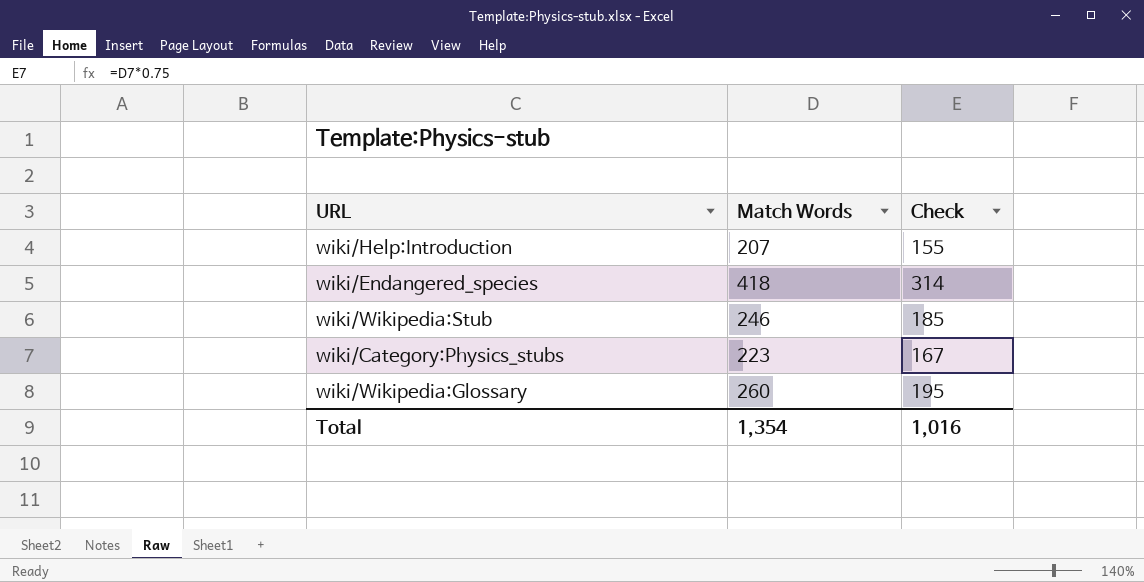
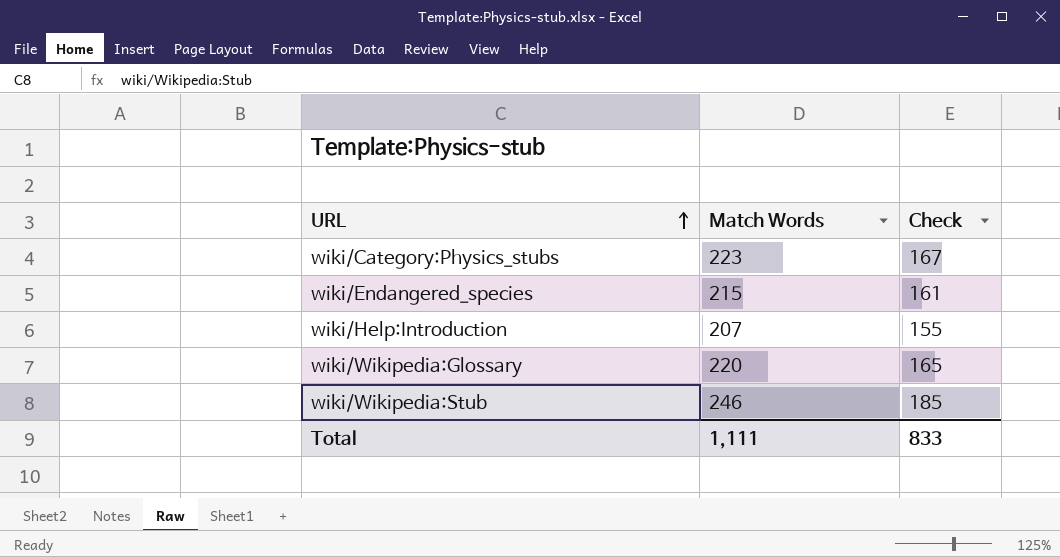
row order: none -> URL ascending
wiki/Endangered_species | Match Words: 418 -> 215
wiki/Endangered_species | Check: 314 -> 161
wiki/Wikipedia:Glossary | Match Words: 260 -> 220
wiki/Wikipedia:Glossary | Check: 195 -> 165
Total | Match Words: 1,354 -> 1,111
Total | Check: 1,016 -> 833

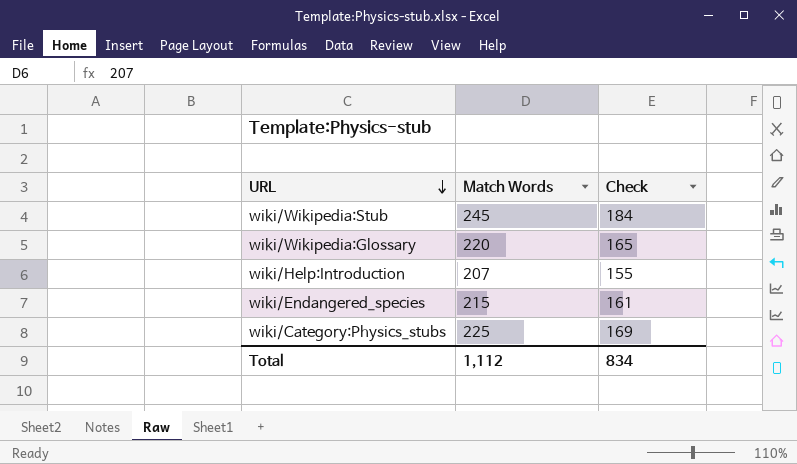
row order: URL ascending -> URL descending
wiki/Wikipedia:Stub | Match Words: 246 -> 245
wiki/Wikipedia:Stub | Check: 185 -> 184
wiki/Category:Physics_stubs | Match Words: 223 -> 225
wiki/Category:Physics_stubs | Check: 167 -> 169
Total | Match Words: 1,111 -> 1,112
Total | Check: 833 -> 834

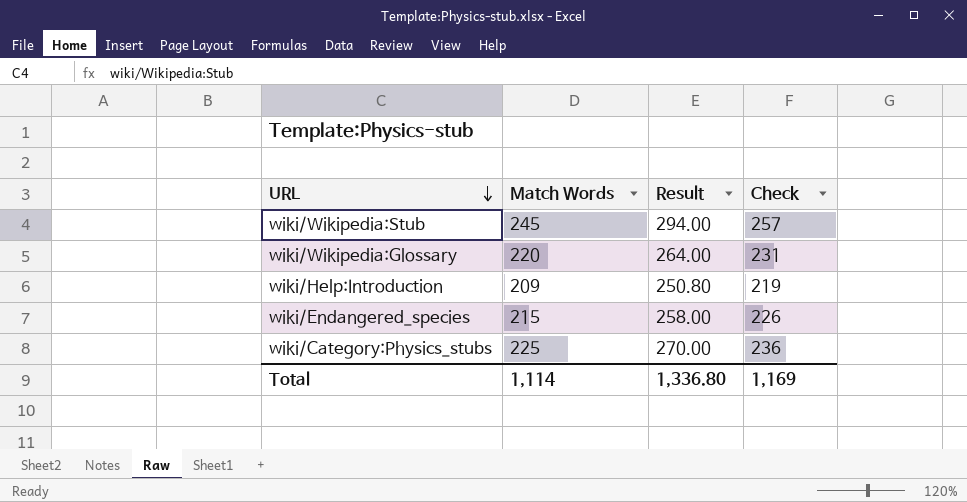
column Result | formula: none -> [Match Words] * 1.2
column Check | formula: [Match Words] * 0.75 -> [Match Words] * 1.05
wiki/Help:Introduction | Match Words: 207 -> 209
Total | Match Words: 1,112 -> 1,114
Total | Check: 834 -> 1,169

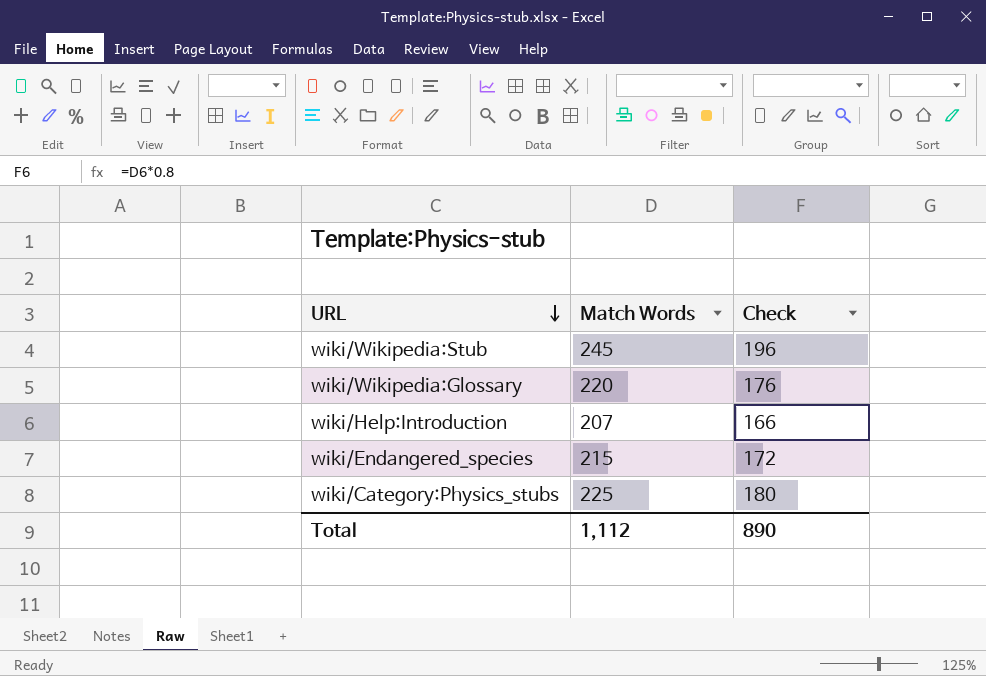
column Result | formula: [Match Words] * 1.2 -> none
column Check | formula: [Match Words] * 1.05 -> [Match Words] * 0.8
wiki/Help:Introduction | Match Words: 209 -> 207
Total | Match Words: 1,114 -> 1,112
Total | Check: 1,169 -> 890

